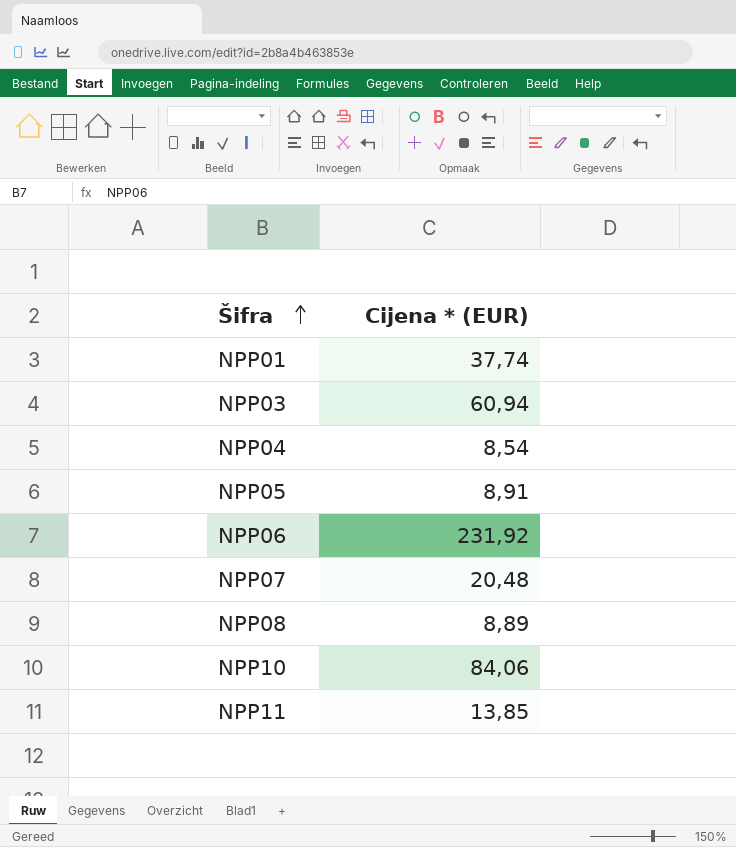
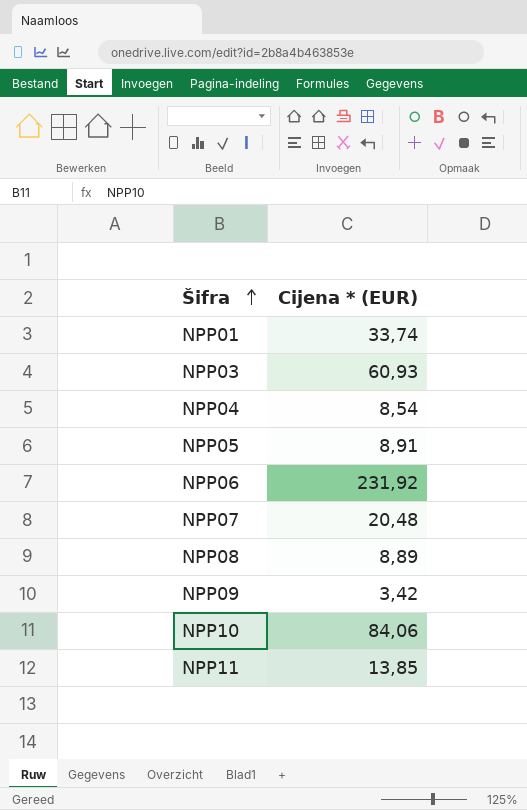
NPP01 | Cijena * (EUR): 37,74 -> 33,74
NPP03 | Cijena * (EUR): 60,94 -> 60,93
row NPP09: none -> 3,42

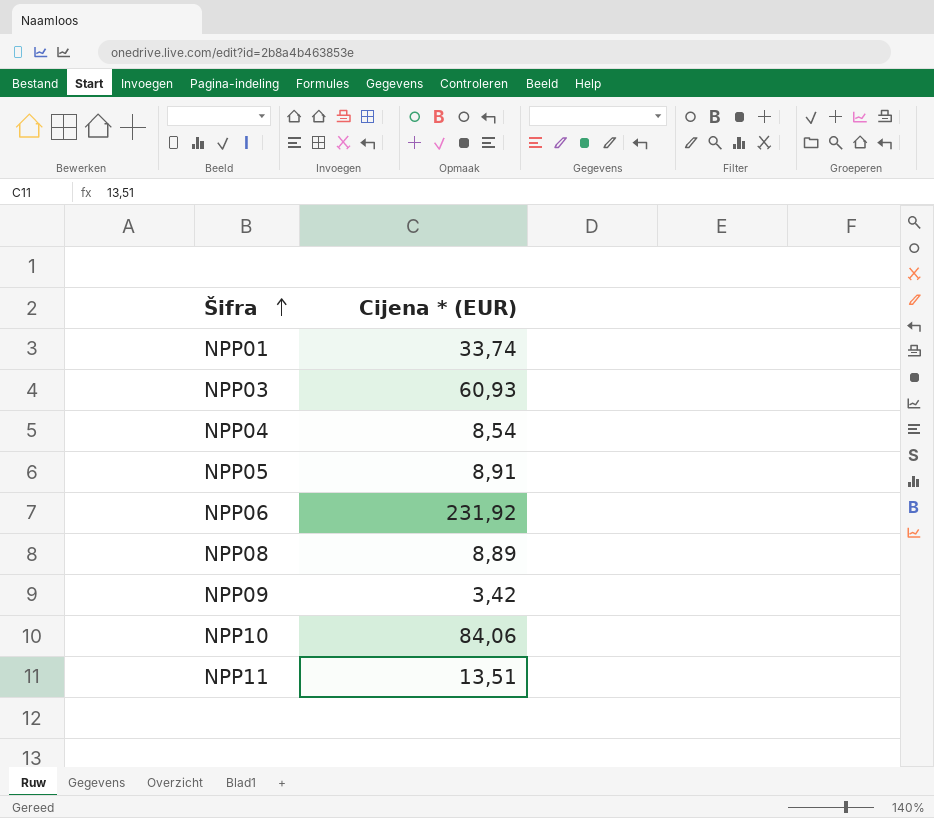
row NPP07: 20,48 -> none
NPP11 | Cijena * (EUR): 13,85 -> 13,51

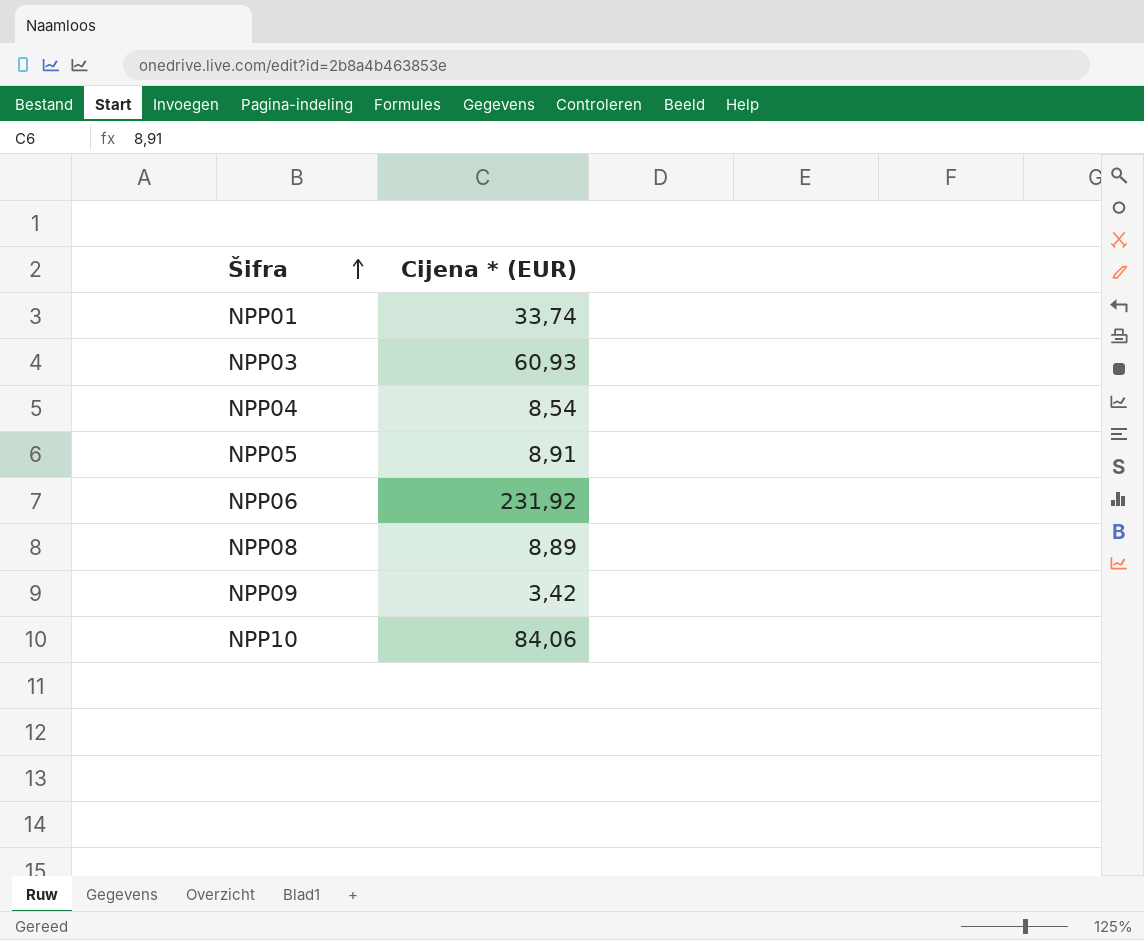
row NPP11: 13,51 -> none

